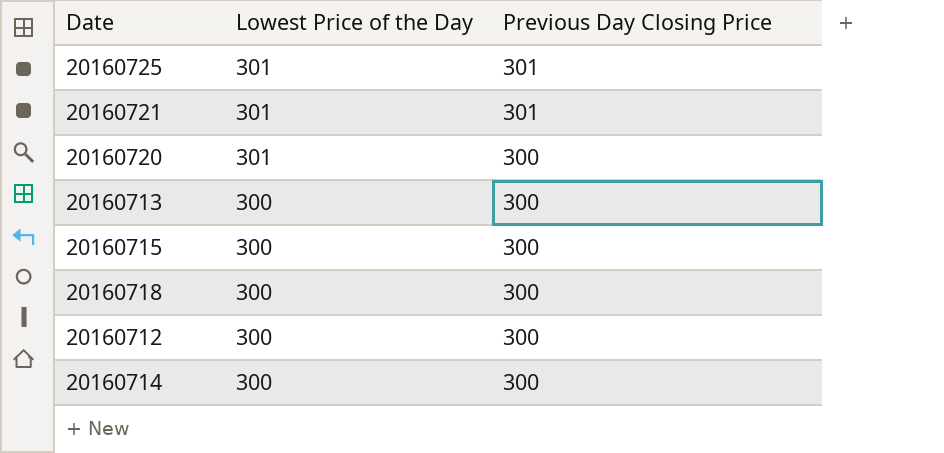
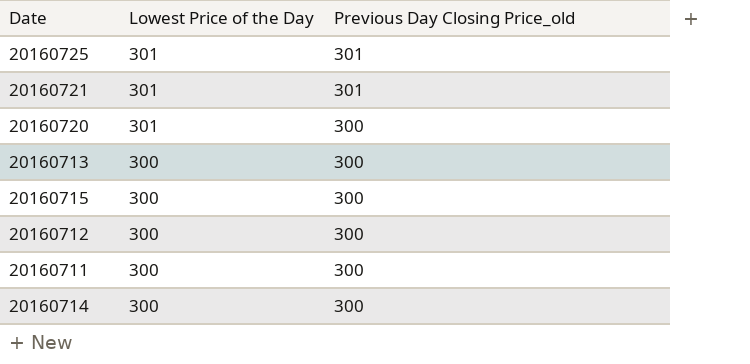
column name: Previous Day Closing Price -> Previous Day Closing Price_old
row 20160718: 300 | 300 -> none
row 20160711: none -> 300 | 300

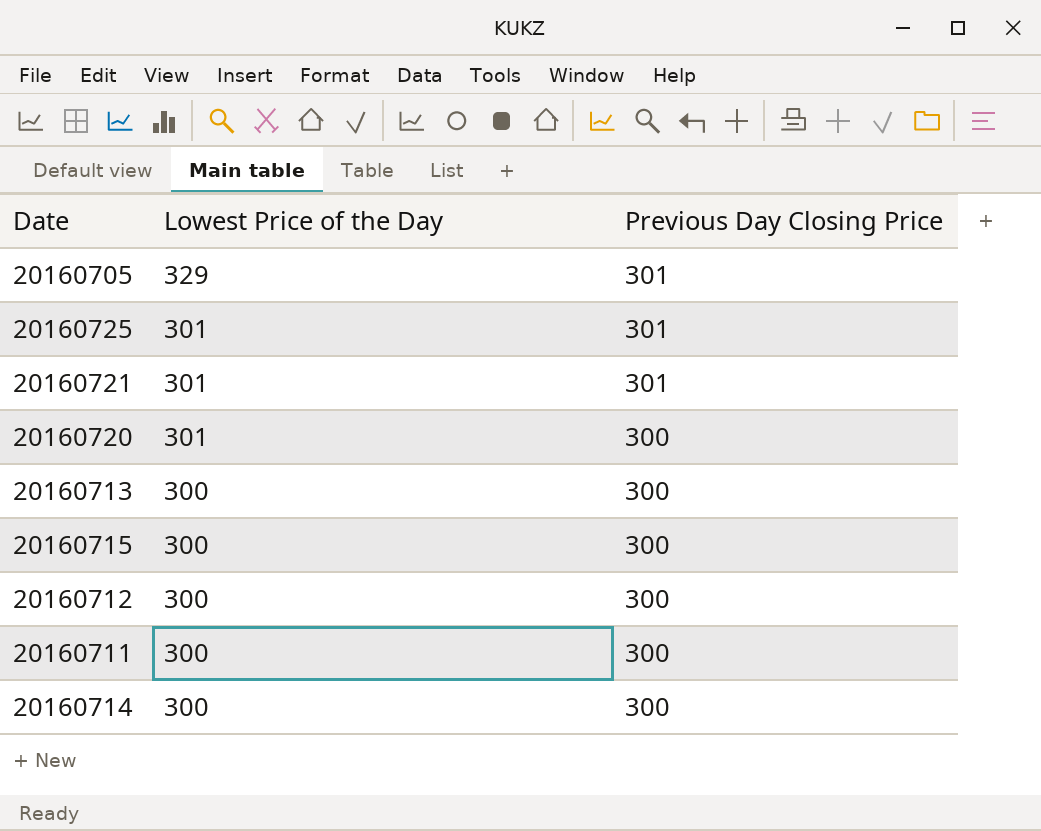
column name: Previous Day Closing Price_old -> Previous Day Closing Price
row 20160705: none -> 329 | 301

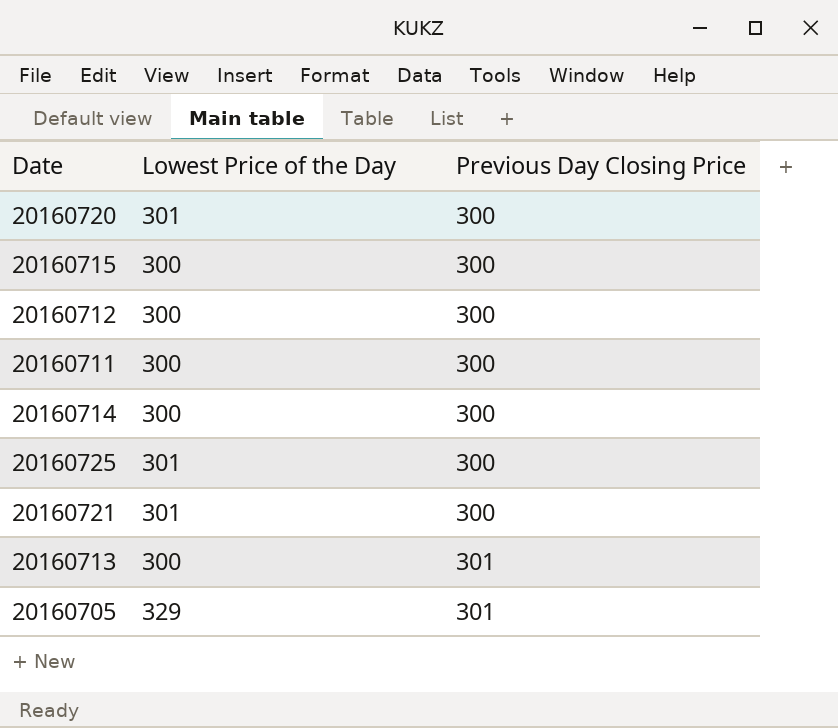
row order: Lowest Price of the Day descending -> Previous Day Closing Price ascending
20160725 | Previous Day Closing Price: 301 -> 300
20160721 | Previous Day Closing Price: 301 -> 300
20160713 | Previous Day Closing Price: 300 -> 301

